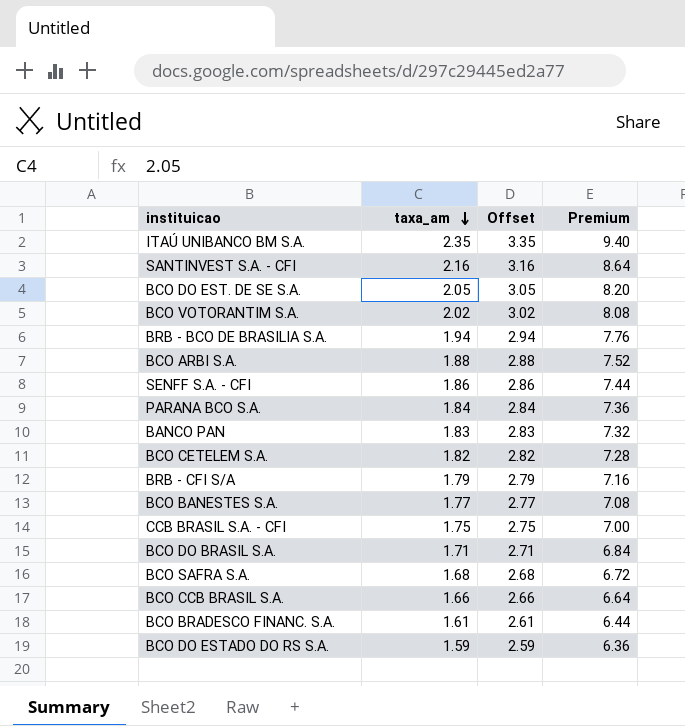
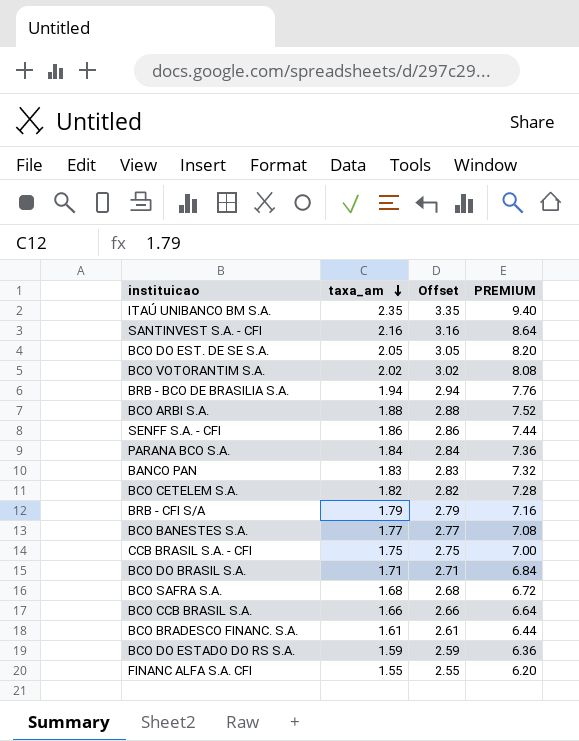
column name: Premium -> PREMIUM
row FINANC ALFA S.A. CFI: none -> 1.55 | 2.55 | 6.20

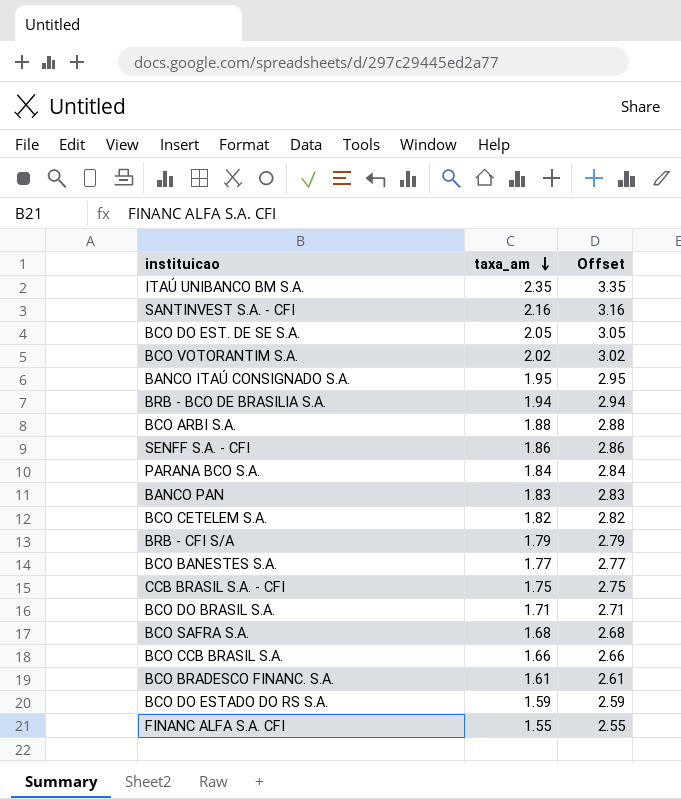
column PREMIUM | formula: [taxa_am] * 4 -> none
row BANCO ITAÚ CONSIGNADO S.A.: none -> 1.95 | 2.95

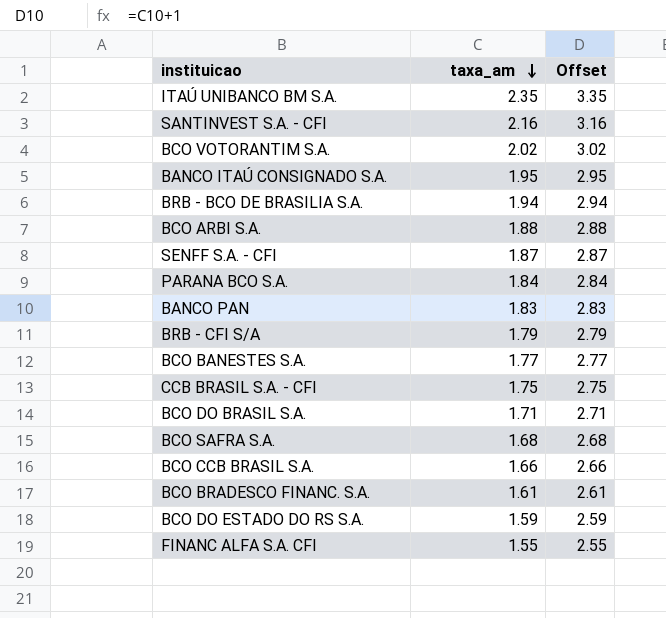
row BCO DO EST. DE SE S.A.: 2.05 | 3.05 -> none
row BCO CETELEM S.A.: 1.82 | 2.82 -> none
SENFF S.A. - CFI | taxa_am: 1.86 -> 1.87
SENFF S.A. - CFI | Offset: 2.86 -> 2.87

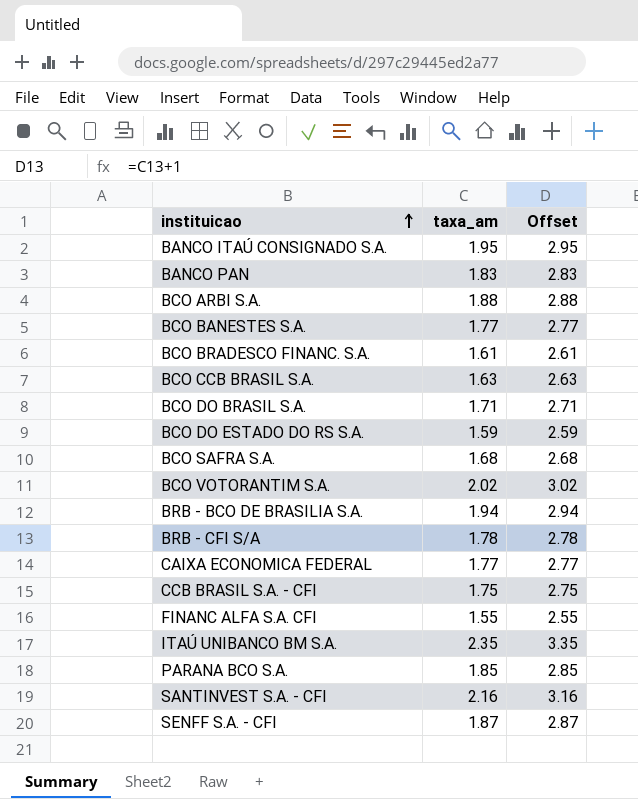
row order: taxa_am descending -> instituicao ascending
BCO CCB BRASIL S.A. | taxa_am: 1.66 -> 1.63
BCO CCB BRASIL S.A. | Offset: 2.66 -> 2.63
BRB - CFI S/A | taxa_am: 1.79 -> 1.78
BRB - CFI S/A | Offset: 2.79 -> 2.78
row CAIXA ECONOMICA FEDERAL: none -> 1.77 | 2.77
PARANA BCO S.A. | taxa_am: 1.84 -> 1.85
PARANA BCO S.A. | Offset: 2.84 -> 2.85

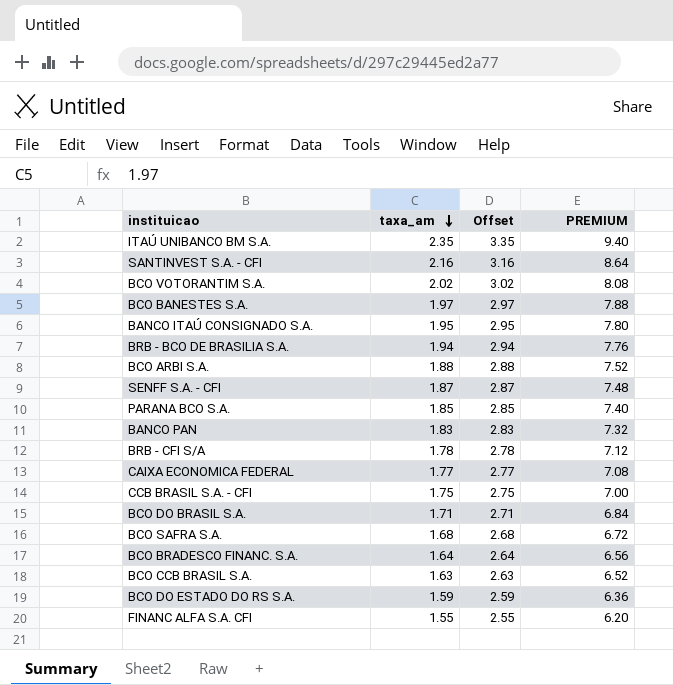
row order: instituicao ascending -> taxa_am descending
column PREMIUM | formula: none -> [taxa_am] * 4
BCO BANESTES S.A. | taxa_am: 1.77 -> 1.97
BCO BANESTES S.A. | Offset: 2.77 -> 2.97
BCO BRADESCO FINANC. S.A. | taxa_am: 1.61 -> 1.64
BCO BRADESCO FINANC. S.A. | Offset: 2.61 -> 2.64

